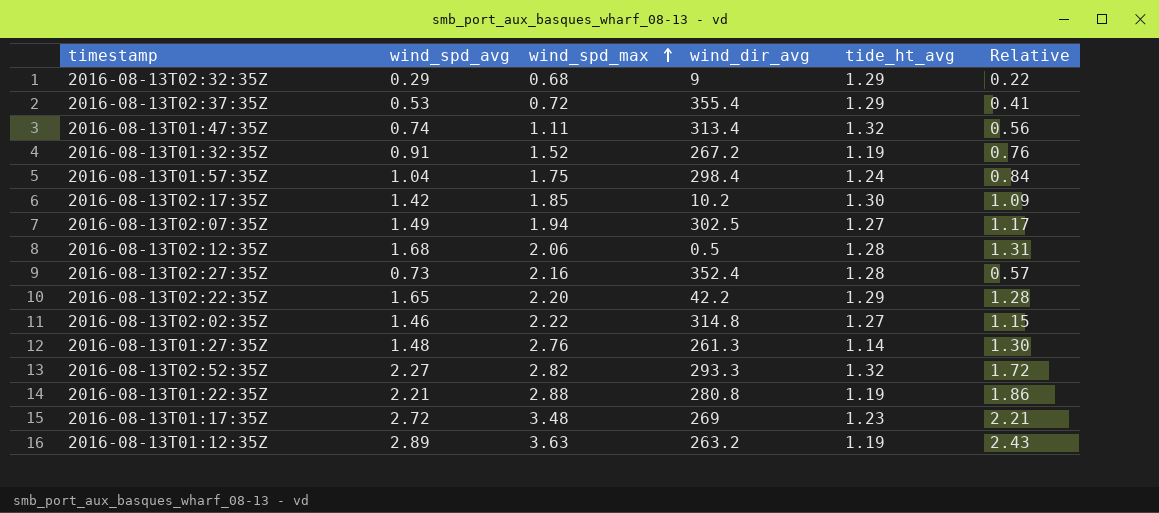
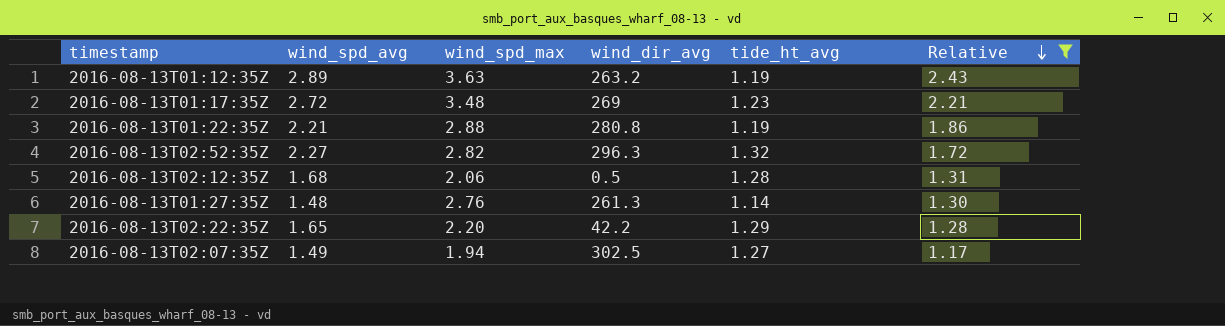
filter: none -> Relative >= 1.17
row order: wind_spd_max ascending -> Relative descending
2016-08-13T02:52:35Z | wind_dir_avg: 293.3 -> 296.3

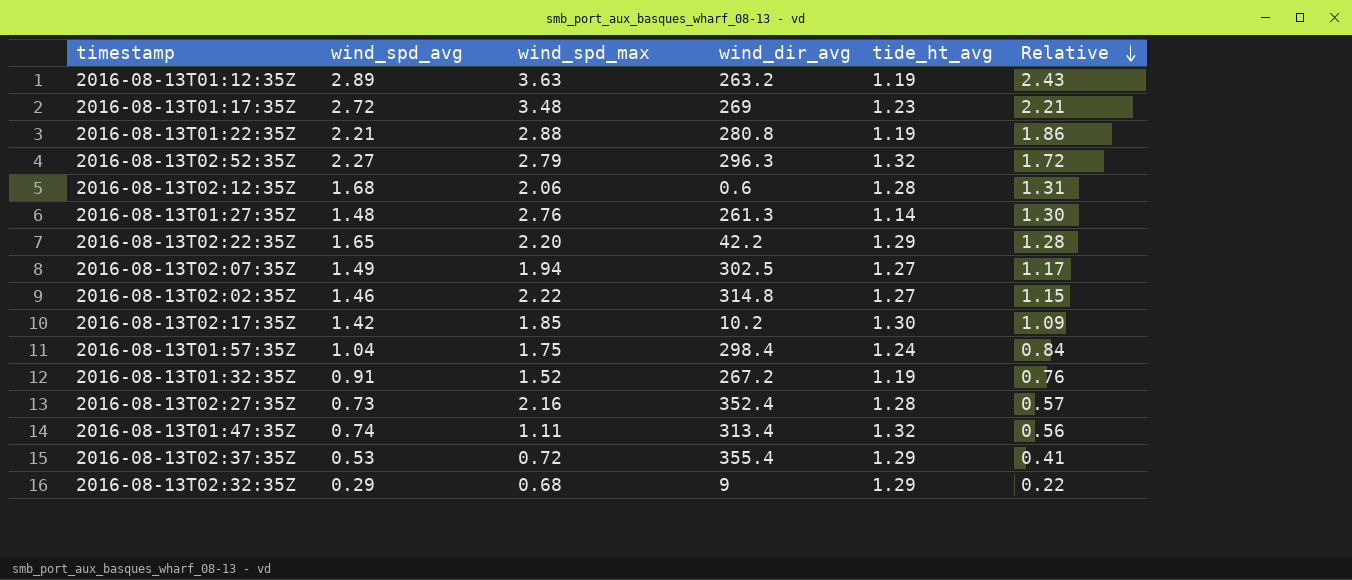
filter: Relative >= 1.17 -> none
2016-08-13T02:52:35Z | wind_spd_max: 2.82 -> 2.79
2016-08-13T02:12:35Z | wind_dir_avg: 0.5 -> 0.6

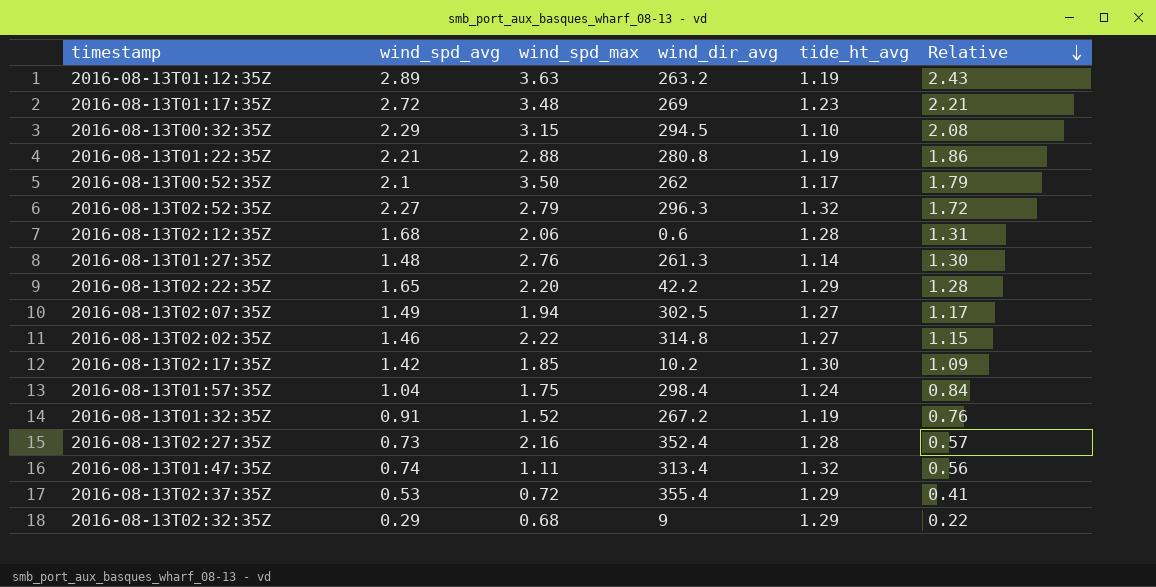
row 2016-08-13T00:32:35Z: none -> 2.29 | 3.15 | 294.5 | 1.10 | 2.08
row 2016-08-13T00:52:35Z: none -> 2.1 | 3.50 | 262 | 1.17 | 1.79

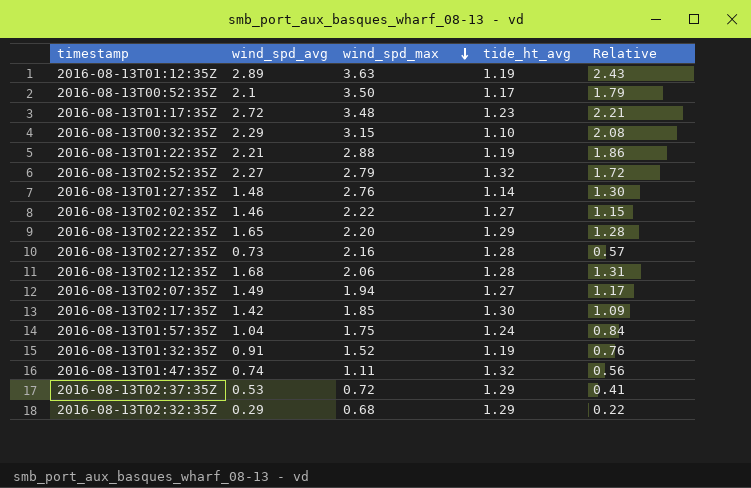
row order: Relative descending -> wind_spd_max descending
column wind_dir_avg | position: 4 -> none

